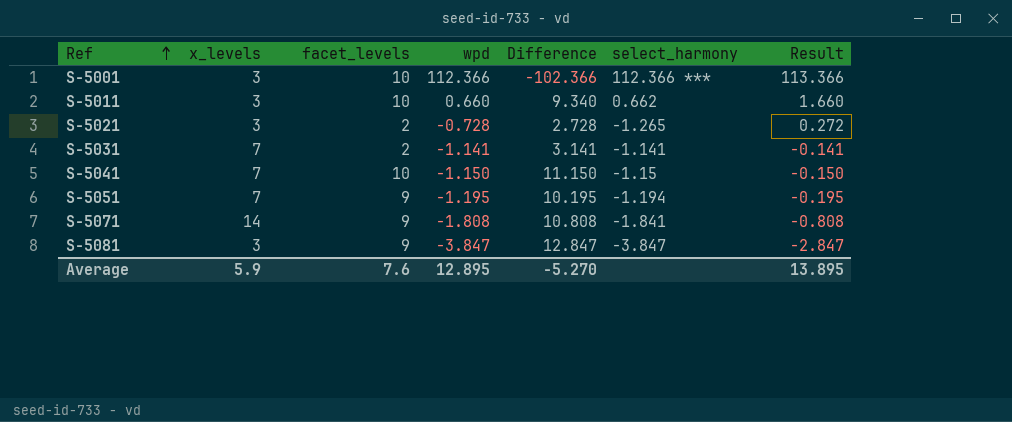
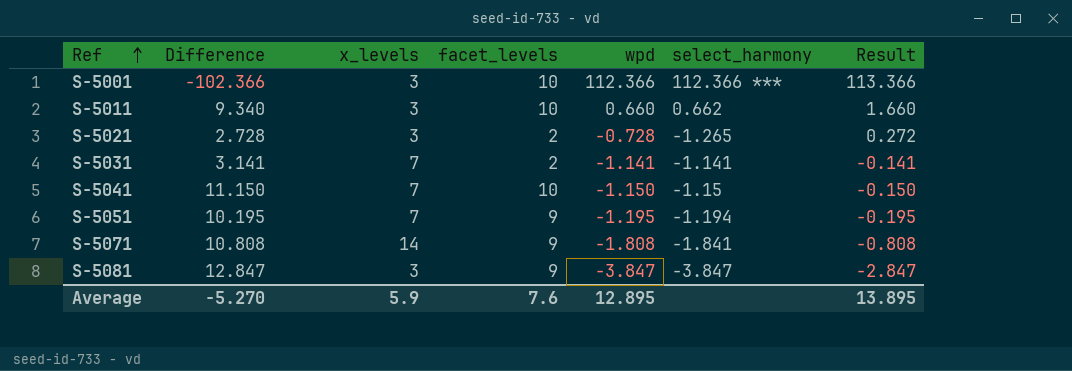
column Difference | position: 5 -> 2

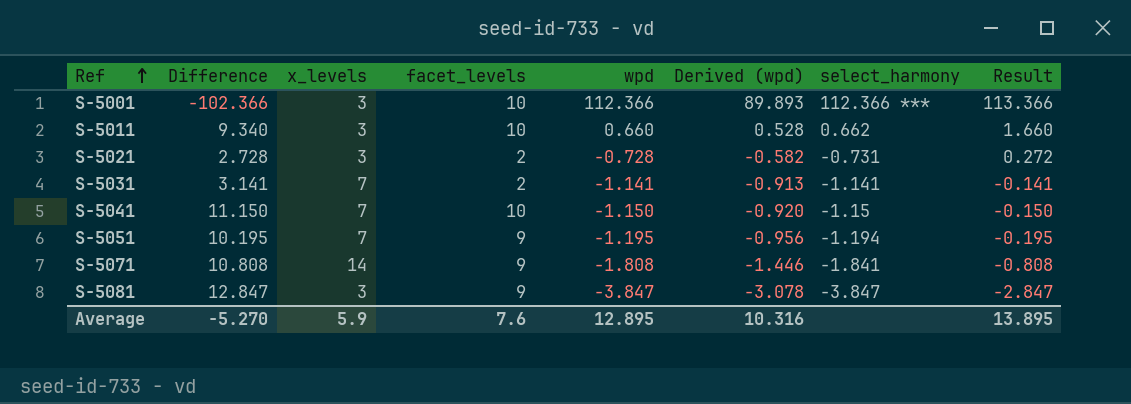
column Derived (wpd) | formula: none -> [wpd] * 0.8
S-5021 | select_harmony: -1.265 -> -0.731

